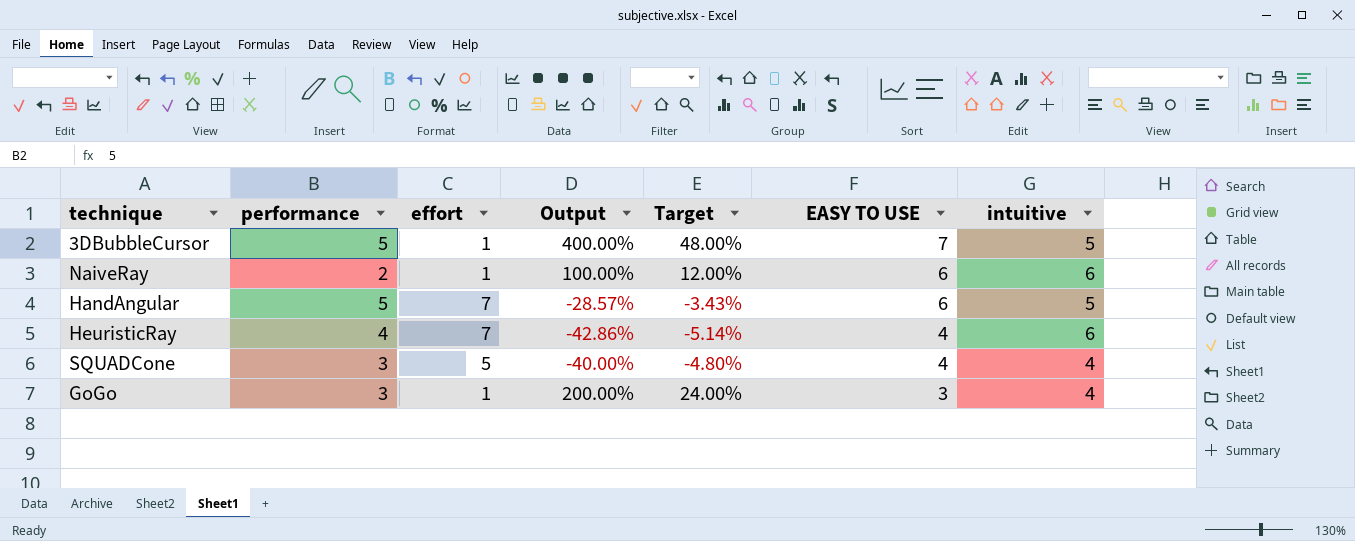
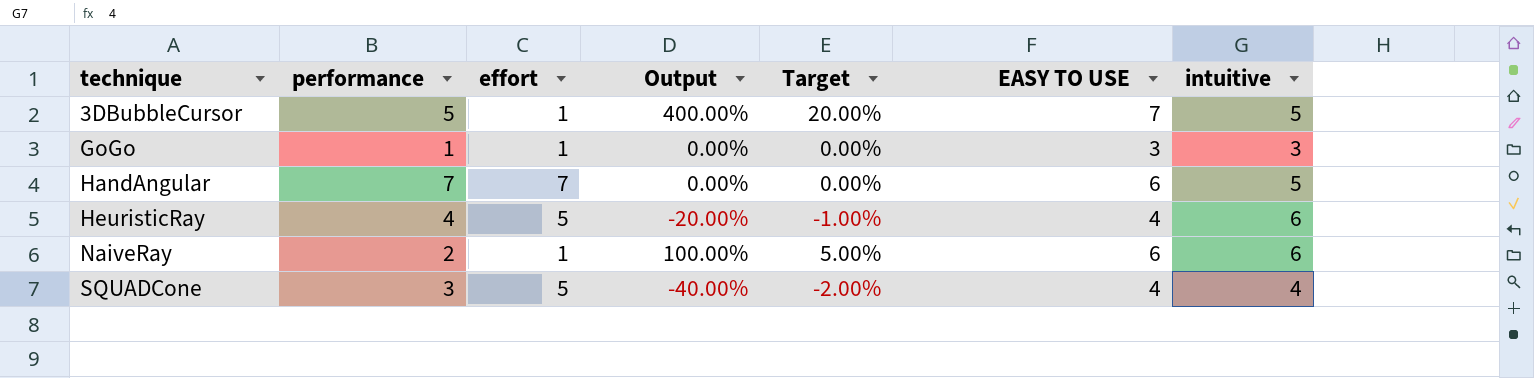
row order: EASY TO USE descending -> technique ascending
column Target | formula: [Output] * 0.12 -> [Output] * 0.05
GoGo | performance: 3 -> 1
GoGo | Output: 200.00% -> 0.00%
GoGo | intuitive: 4 -> 3
HandAngular | performance: 5 -> 7
HandAngular | Output: -28.57% -> 0.00%
HeuristicRay | effort: 7 -> 5
HeuristicRay | Output: -42.86% -> -20.00%

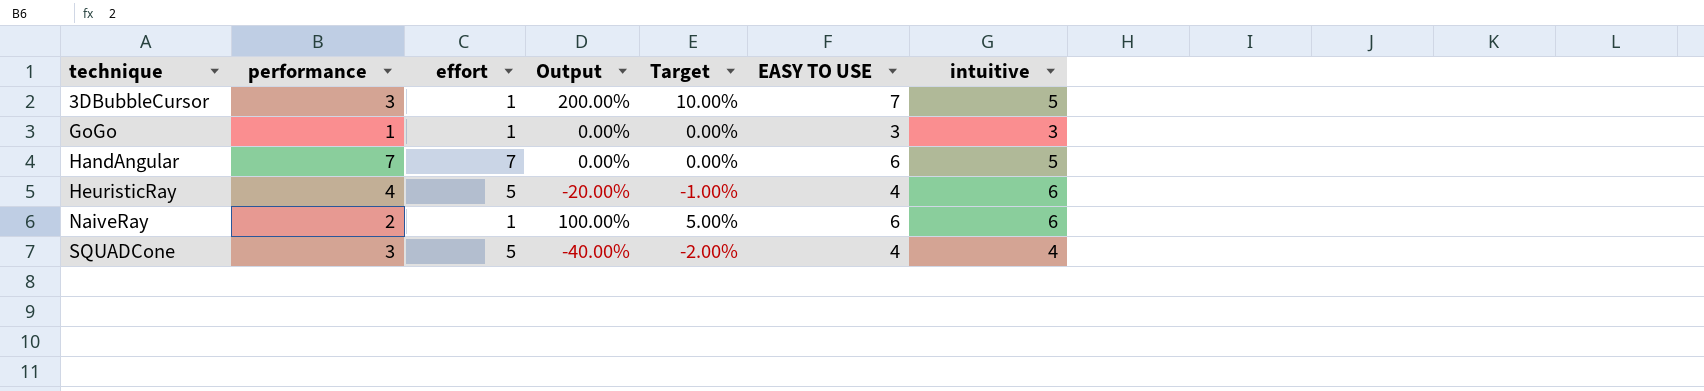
3DBubbleCursor | performance: 5 -> 3
3DBubbleCursor | Output: 400.00% -> 200.00%
3DBubbleCursor | Target: 20.00% -> 10.00%

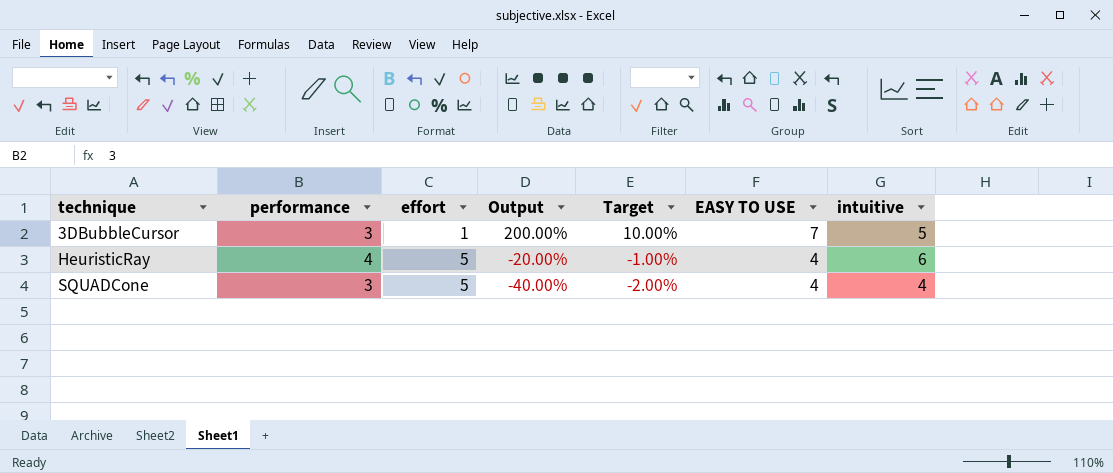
row GoGo: 1 | 1 | 0.00% | 0.00% | 3 | 3 -> none
row HandAngular: 7 | 7 | 0.00% | 0.00% | 6 | 5 -> none
row NaiveRay: 2 | 1 | 100.00% | 5.00% | 6 | 6 -> none

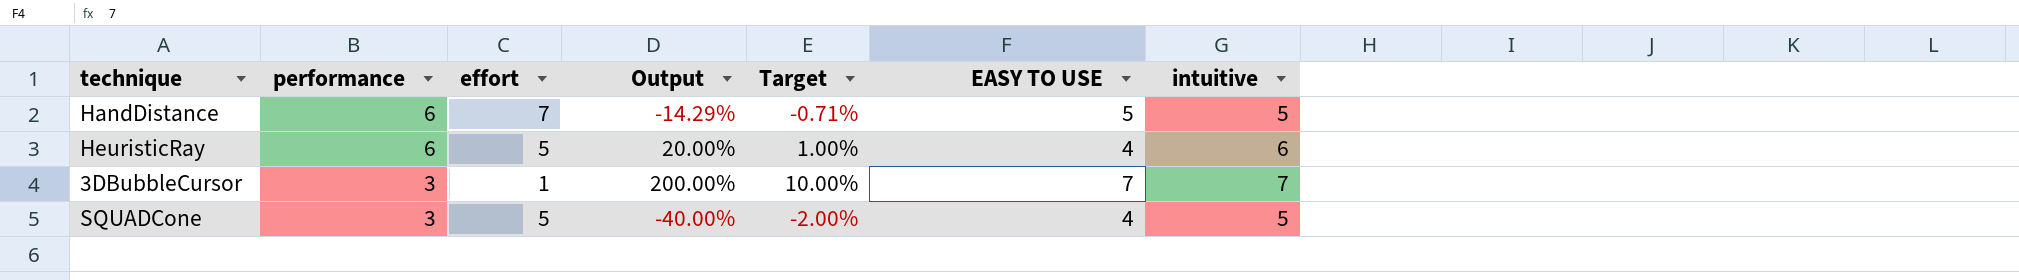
row order: technique ascending -> performance descending
row HandDistance: none -> 6 | 7 | -14.29% | -0.71% | 5 | 5
HeuristicRay | performance: 4 -> 6
HeuristicRay | Output: -20.00% -> 20.00%
HeuristicRay | Target: -1.00% -> 1.00%
3DBubbleCursor | intuitive: 5 -> 7
SQUADCone | intuitive: 4 -> 5

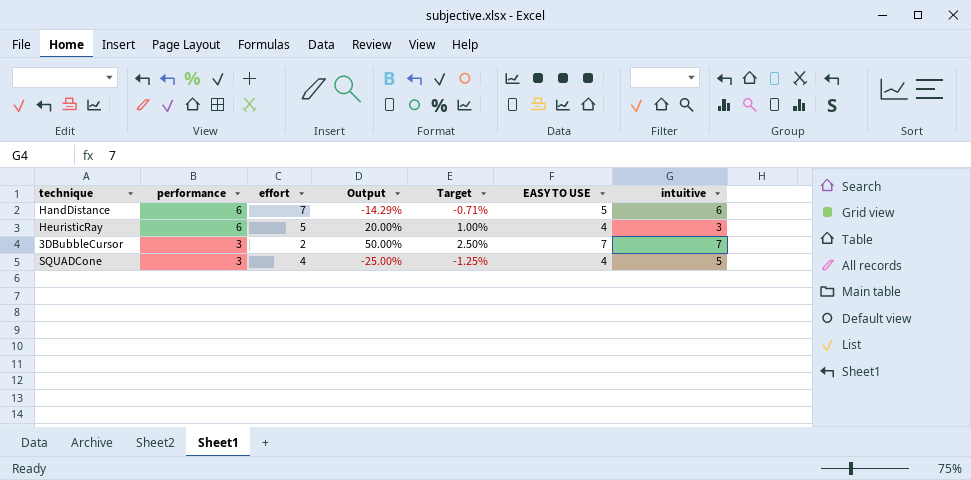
HandDistance | intuitive: 5 -> 6
HeuristicRay | intuitive: 6 -> 3
3DBubbleCursor | effort: 1 -> 2
3DBubbleCursor | Output: 200.00% -> 50.00%
3DBubbleCursor | Target: 10.00% -> 2.50%
SQUADCone | effort: 5 -> 4
SQUADCone | Output: -40.00% -> -25.00%
SQUADCone | Target: -2.00% -> -1.25%

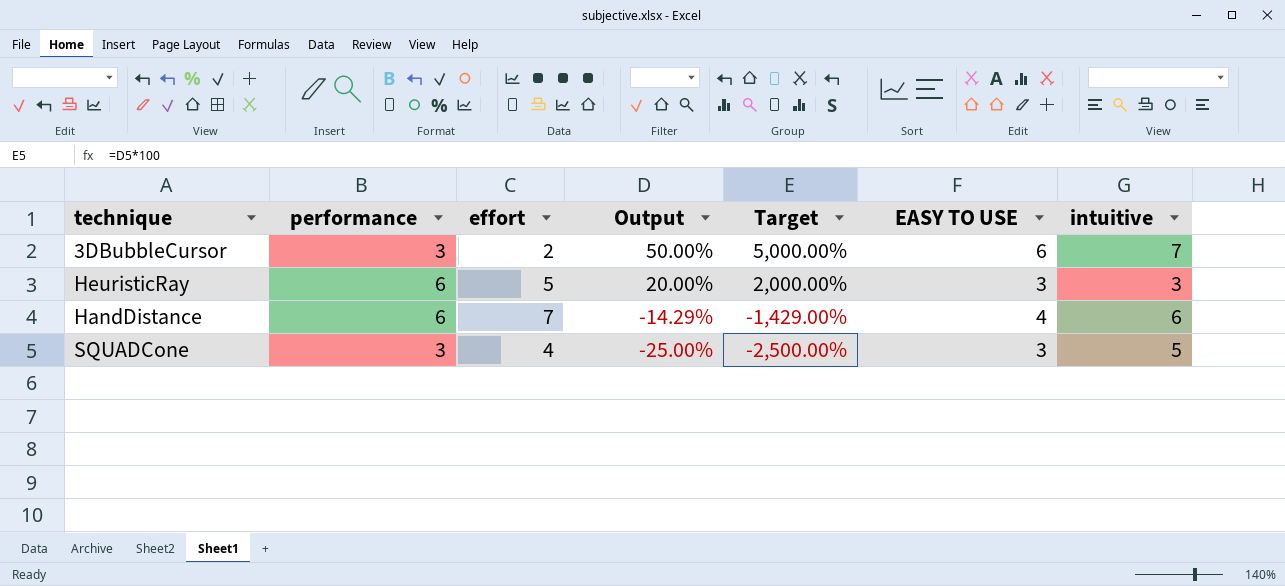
row order: performance descending -> Output descending
column Target | formula: [Output] * 0.05 -> [Output] * 100
3DBubbleCursor | EASY TO USE: 7 -> 6
HeuristicRay | EASY TO USE: 4 -> 3
HandDistance | EASY TO USE: 5 -> 4
SQUADCone | EASY TO USE: 4 -> 3

